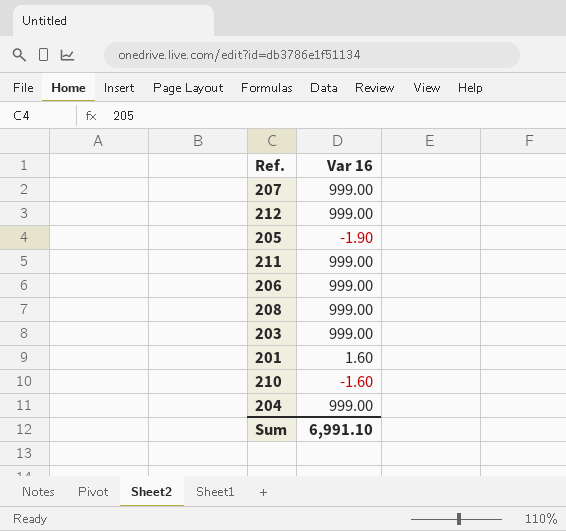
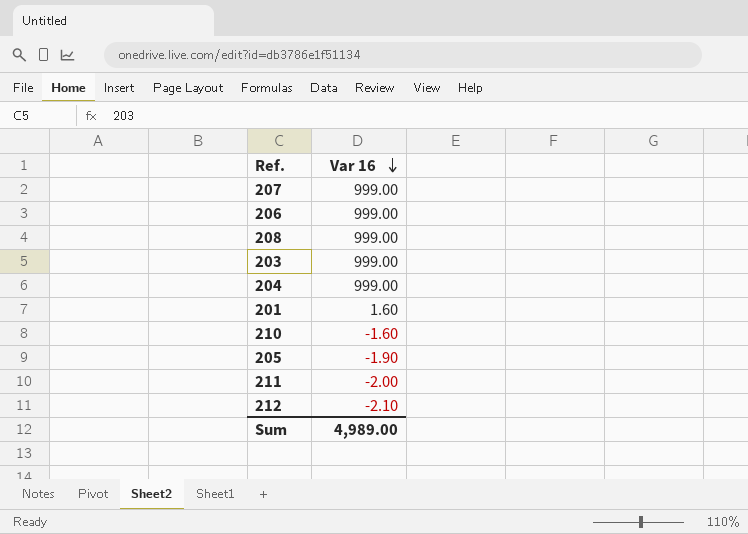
row order: none -> Var 16 descending
211 | Var 16: 999.00 -> -2.00
212 | Var 16: 999.00 -> -2.10
Sum | Var 16: 6,991.10 -> 4,989.00

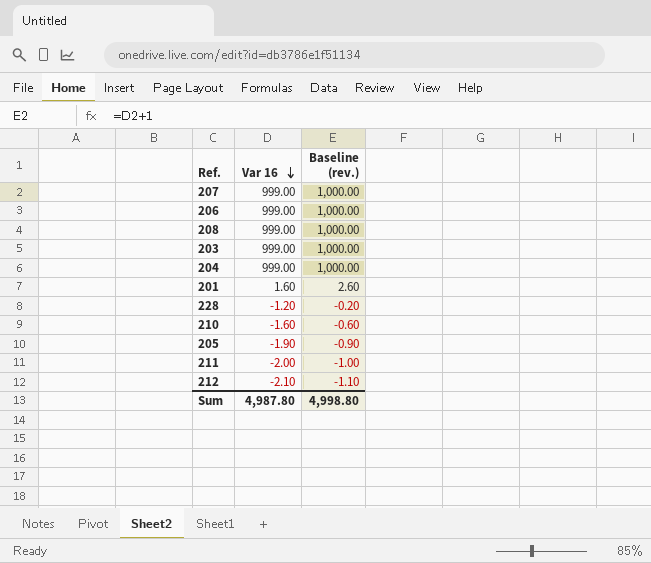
column Baseline (rev.) | formula: none -> [Var 16] + 1
row 228: none -> -1.20 | -0.20
Sum | Var 16: 4,989.00 -> 4,987.80

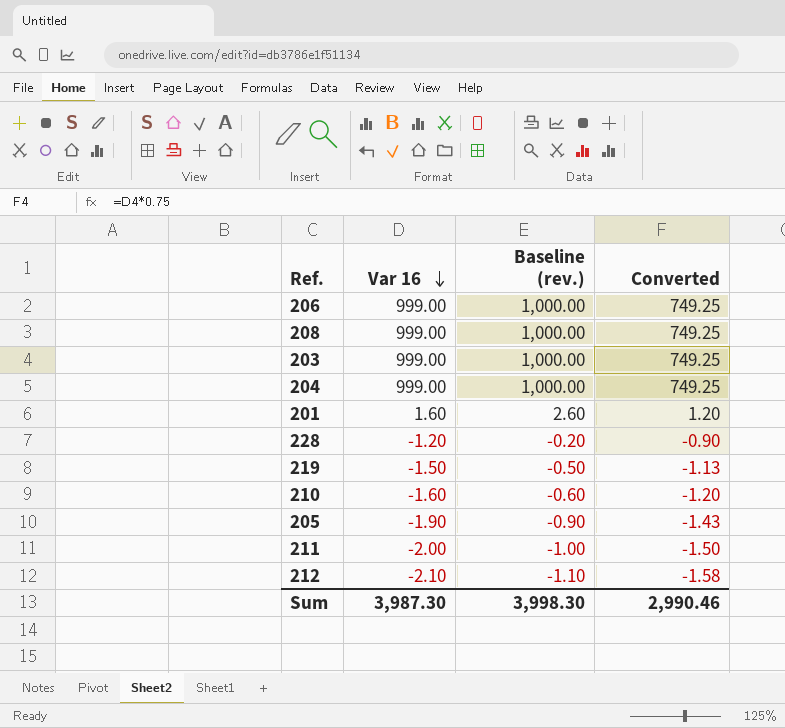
column Converted | formula: none -> [Var 16] * 0.75
row 207: 999.00 | 1,000.00 -> none
row 219: none -> -1.50 | -0.50 | -1.13
Sum | Var 16: 4,987.80 -> 3,987.30
Sum | Baseline (rev.): 4,998.80 -> 3,998.30

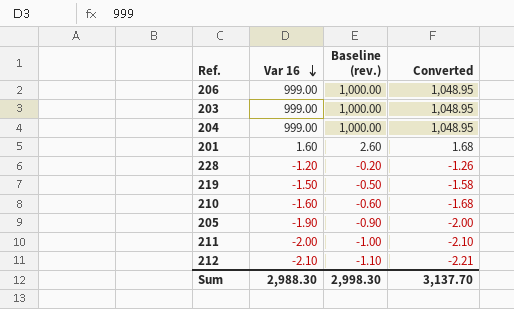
column Converted | formula: [Var 16] * 0.75 -> [Var 16] * 1.05
row 208: 999.00 | 1,000.00 | 749.25 -> none
Sum | Var 16: 3,987.30 -> 2,988.30
Sum | Baseline (rev.): 3,998.30 -> 2,998.30
Sum | Converted: 2,990.46 -> 3,137.70

